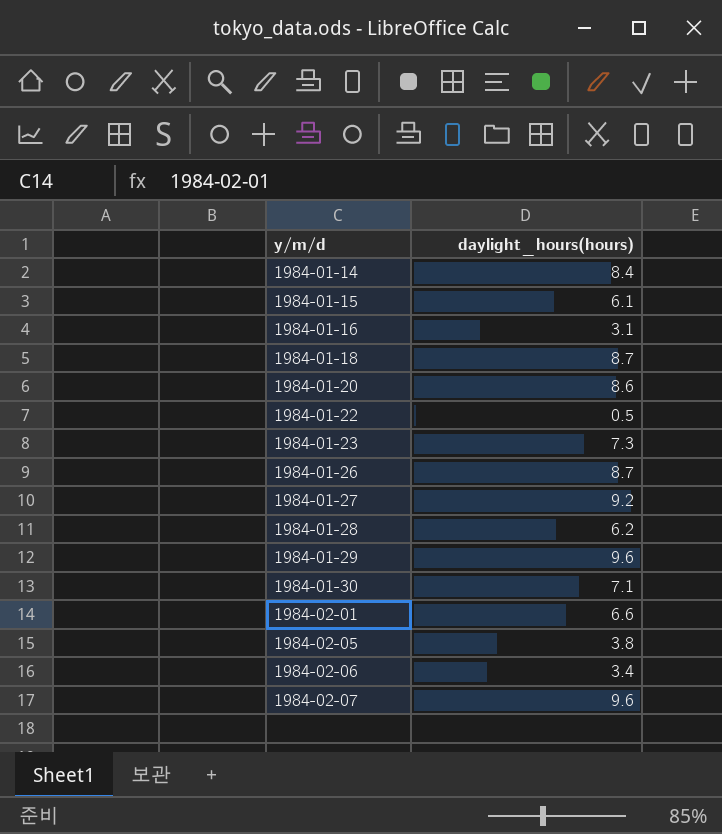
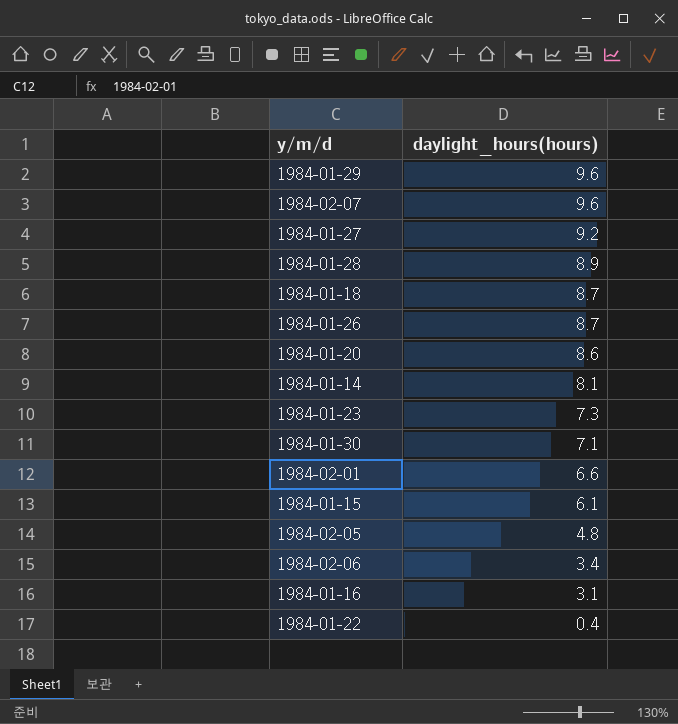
row order: y/m/d ascending -> daylight_hours(hours) descending
1984-01-28 | daylight_hours(hours): 6.2 -> 8.9
1984-01-14 | daylight_hours(hours): 8.4 -> 8.1
1984-02-05 | daylight_hours(hours): 3.8 -> 4.8
1984-01-22 | daylight_hours(hours): 0.5 -> 0.4

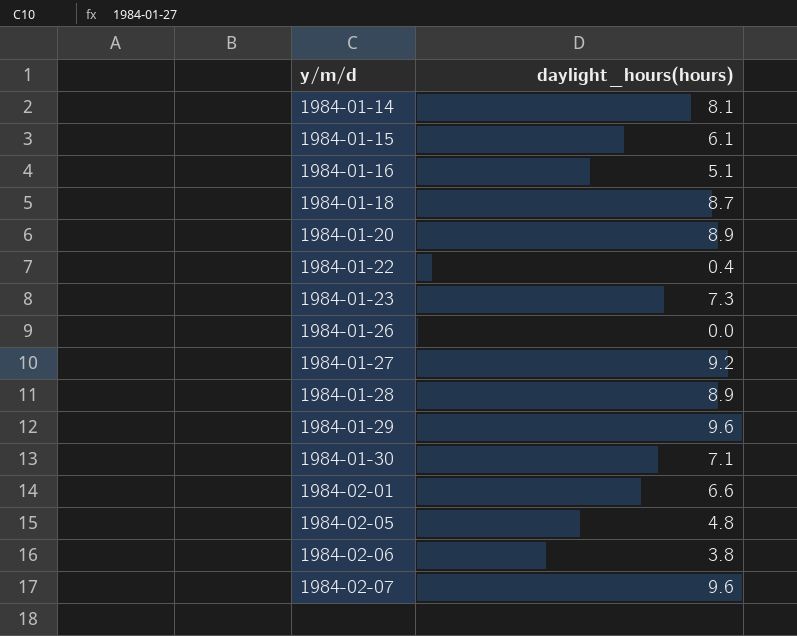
row order: daylight_hours(hours) descending -> y/m/d ascending
1984-01-16 | daylight_hours(hours): 3.1 -> 5.1
1984-01-20 | daylight_hours(hours): 8.6 -> 8.9
1984-01-26 | daylight_hours(hours): 8.7 -> 0.0
1984-02-06 | daylight_hours(hours): 3.4 -> 3.8

